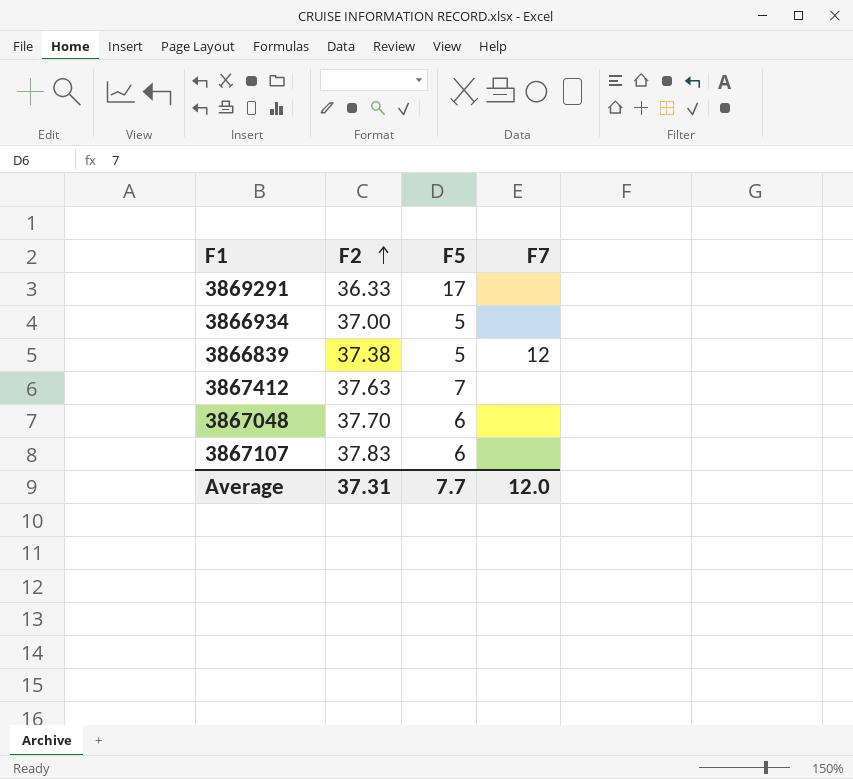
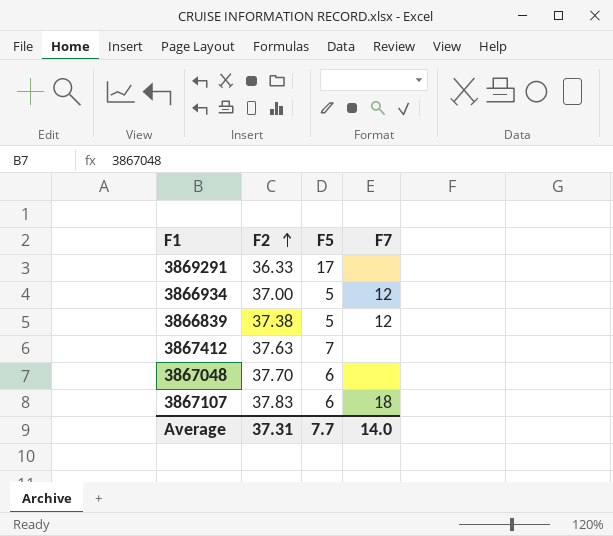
3866934 | F7: none -> 12
3867107 | F7: none -> 18
Average | F7: 12.0 -> 14.0

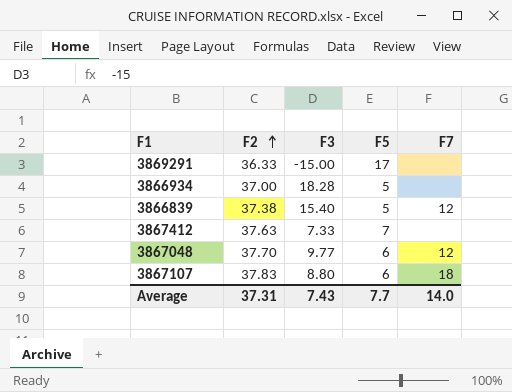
column F3 | position: none -> 3
3866934 | F7: 12 -> none
3867048 | F7: none -> 12

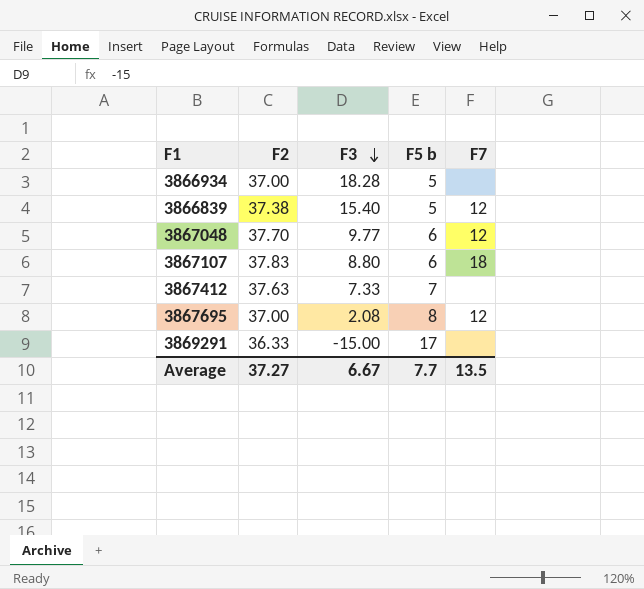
row order: F2 ascending -> F3 descending
column name: F5 -> F5 b
row 3867695: none -> 37.00 | 2.08 | 8 | 12
Average | F2: 37.31 -> 37.27
Average | F3: 7.43 -> 6.67
Average | F7: 14.0 -> 13.5

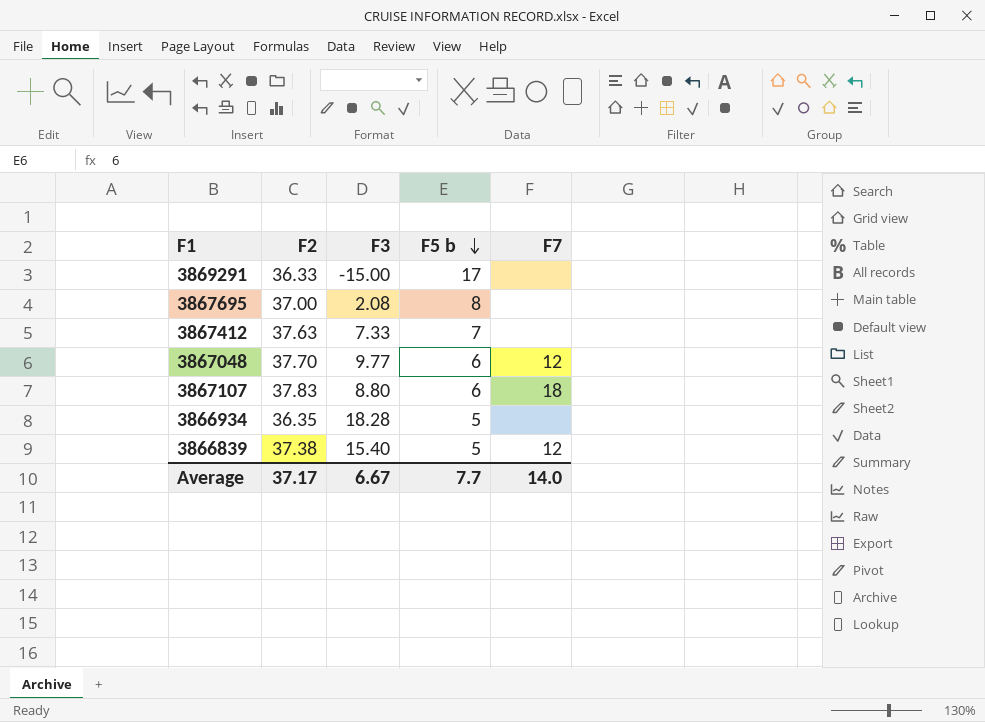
row order: F3 descending -> F5 b descending
3867695 | F7: 12 -> none
3866934 | F2: 37.00 -> 36.35
Average | F2: 37.27 -> 37.17
Average | F7: 13.5 -> 14.0

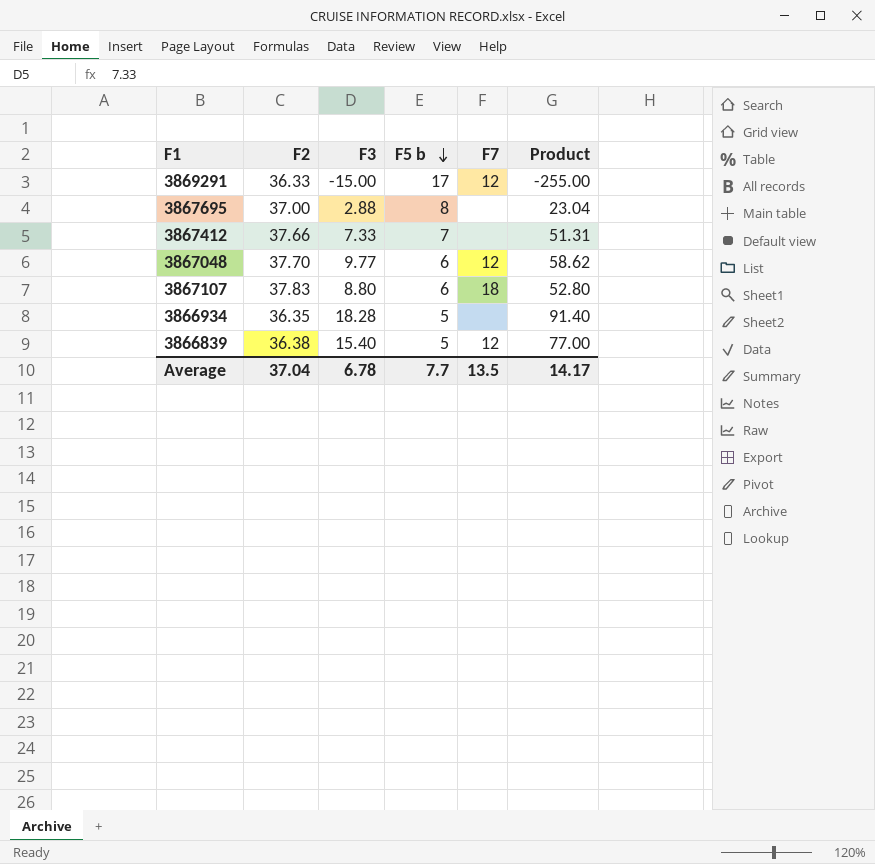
column Product | formula: none -> [F3] * [F5 b]
3869291 | F7: none -> 12
3867695 | F3: 2.08 -> 2.88
3867412 | F2: 37.63 -> 37.66
3866839 | F2: 37.38 -> 36.38
Average | F2: 37.17 -> 37.04
Average | F3: 6.67 -> 6.78
Average | F7: 14.0 -> 13.5

